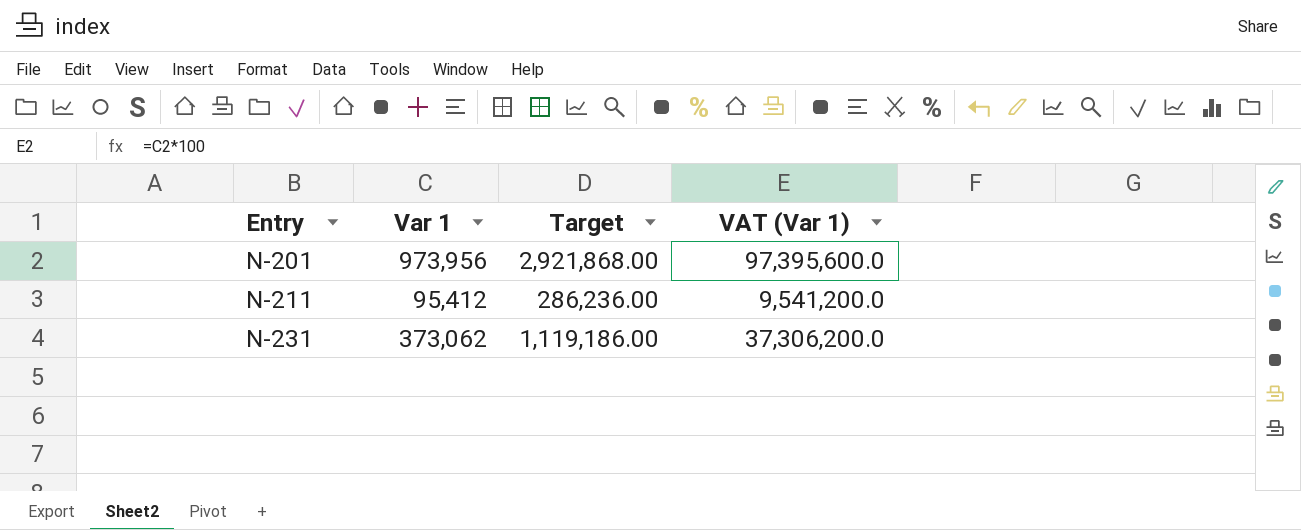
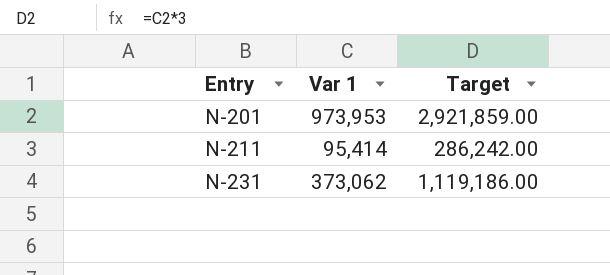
column VAT (Var 1) | formula: [Var 1] * 100 -> none
N-201 | Var 1: 973,956 -> 973,953
N-201 | Target: 2,921,868.00 -> 2,921,859.00
N-211 | Var 1: 95,412 -> 95,414
N-211 | Target: 286,236.00 -> 286,242.00

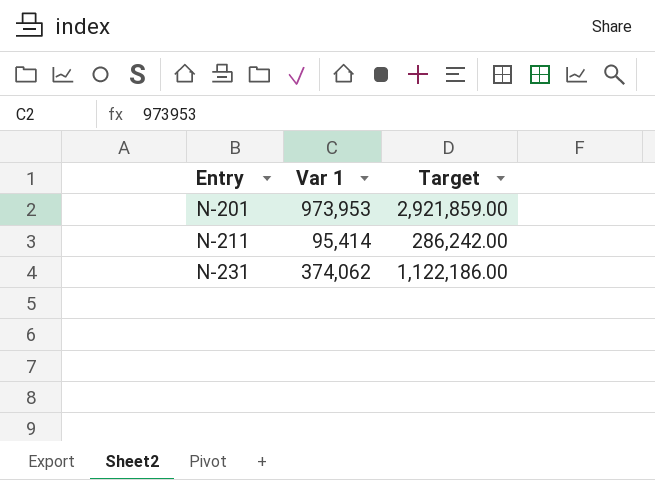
N-231 | Var 1: 373,062 -> 374,062
N-231 | Target: 1,119,186.00 -> 1,122,186.00

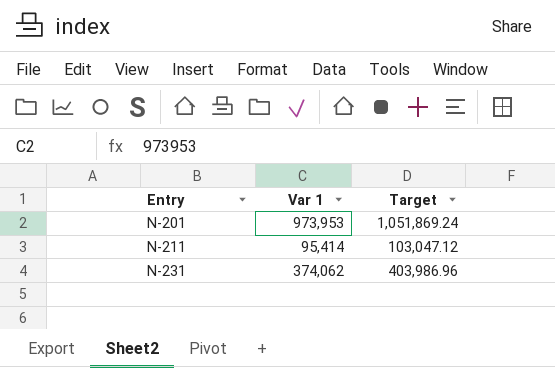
column Target | formula: [Var 1] * 3 -> [Var 1] * 1.08

